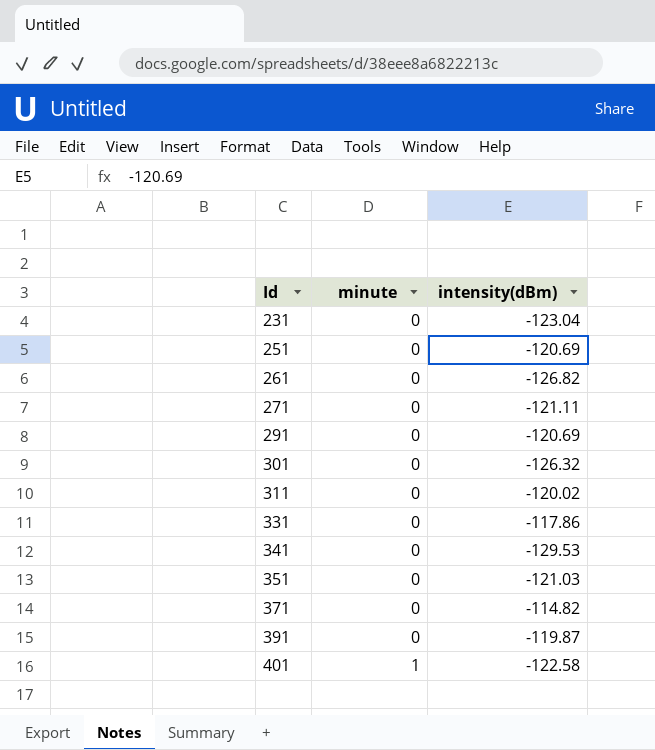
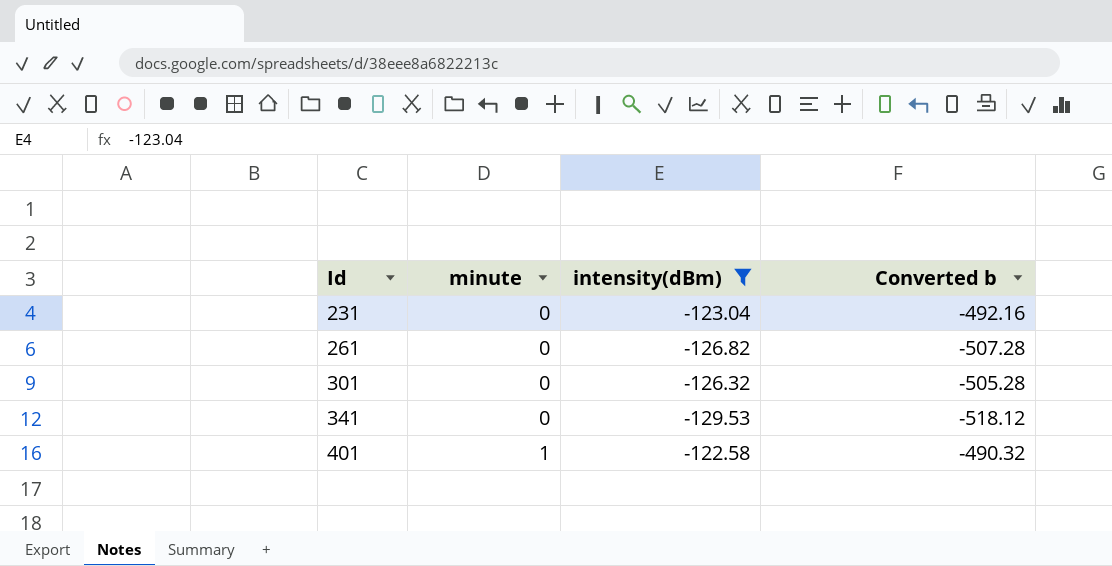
filter: none -> intensity(dBm) <= -122.58
column Converted b | formula: none -> [intensity(dBm)] * 4

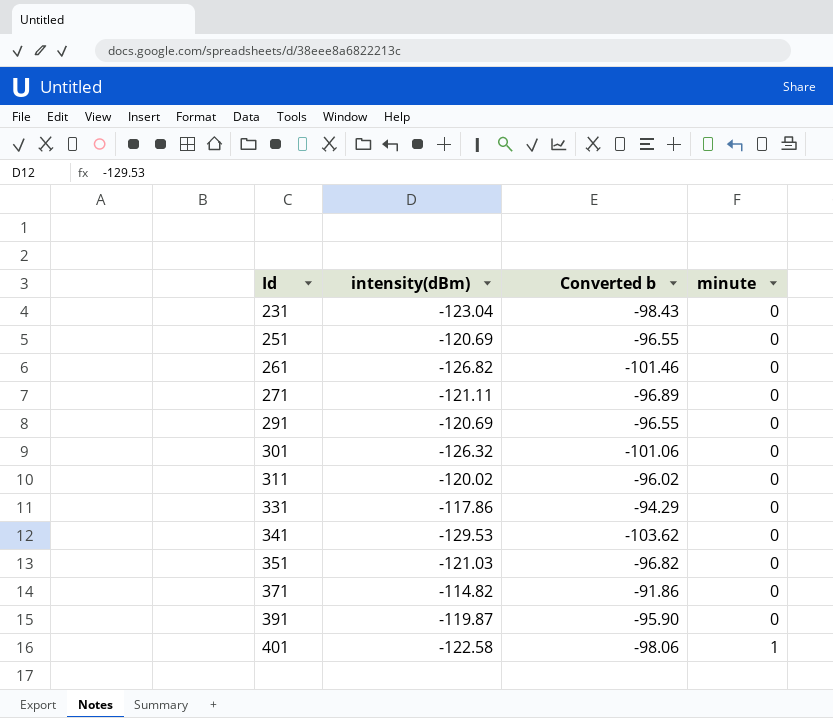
filter: intensity(dBm) <= -122.58 -> none
column Converted b | formula: [intensity(dBm)] * 4 -> [intensity(dBm)] * 0.8
column minute | position: 2 -> 4

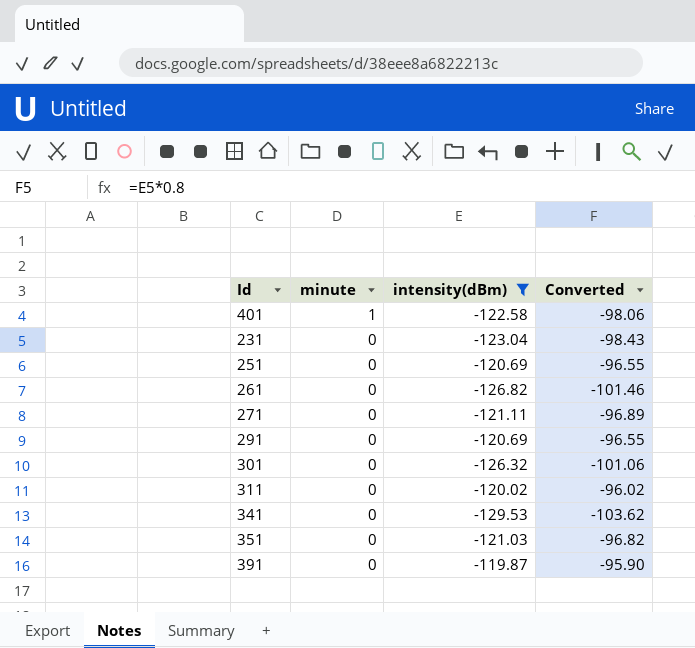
filter: none -> intensity(dBm) <= -119.87
row order: Id ascending -> minute descending
column minute | position: 4 -> 2
column name: Converted b -> Converted

